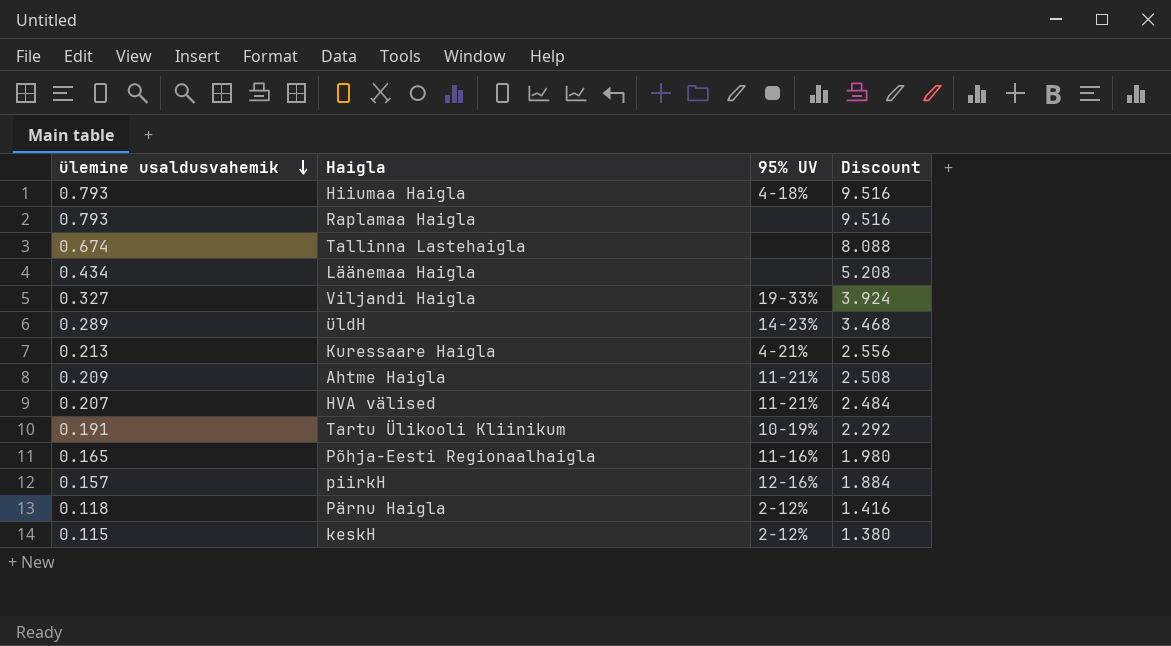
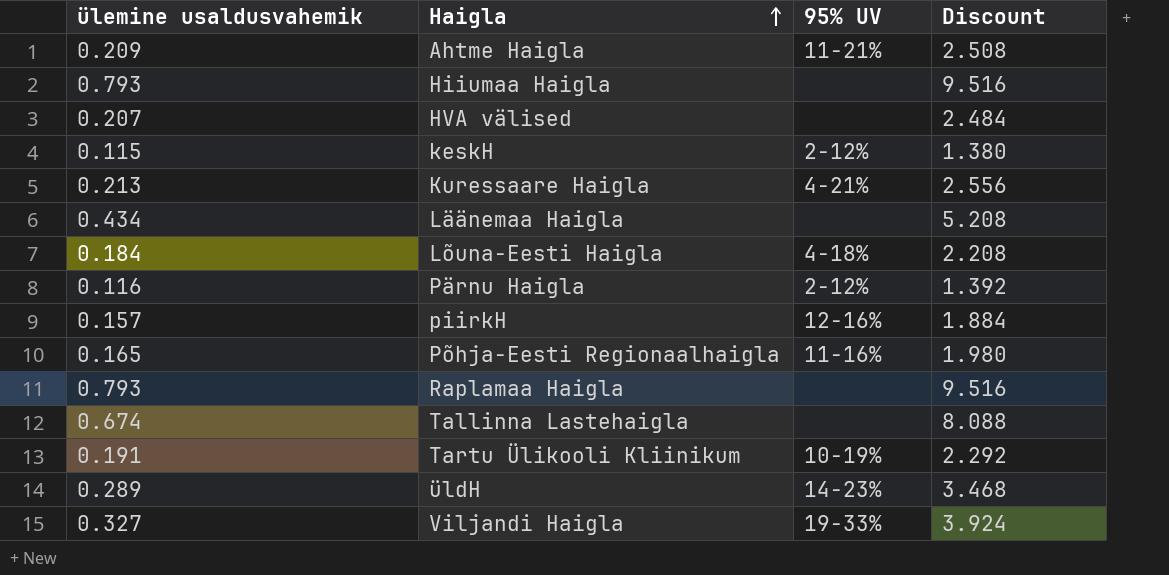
row order: ülemine usaldusvahemik descending -> Haigla ascending
Hiiumaa Haigla | 95% UV: 4-18% -> none
HVA välised | 95% UV: 11-21% -> none
row Lõuna-Eesti Haigla: none -> 0.184 | 4-18% | 2.208
Pärnu Haigla | ülemine usaldusvahemik: 0.118 -> 0.116
Pärnu Haigla | Discount: 1.416 -> 1.392

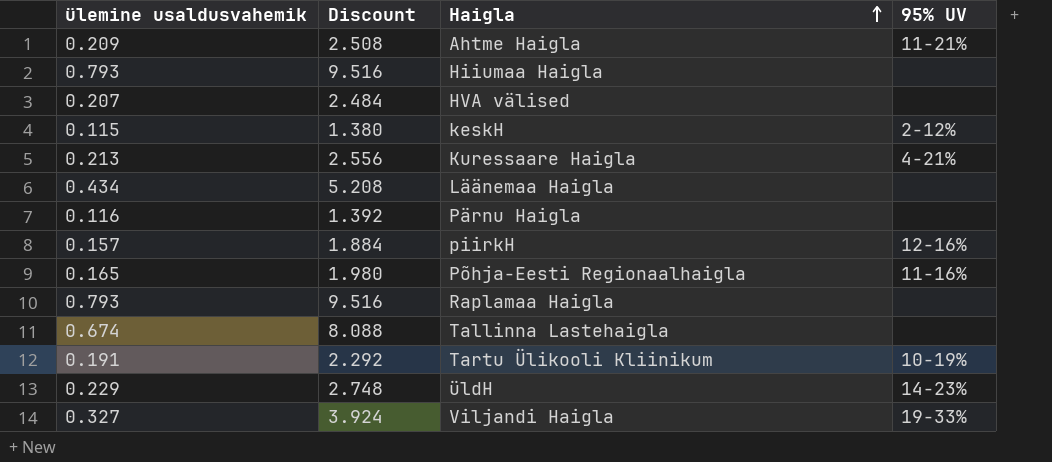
column Discount | position: 4 -> 2
row Lõuna-Eesti Haigla: 0.184 | 4-18% | 2.208 -> none
Pärnu Haigla | 95% UV: 2-12% -> none
üldH | ülemine usaldusvahemik: 0.289 -> 0.229
üldH | Discount: 3.468 -> 2.748

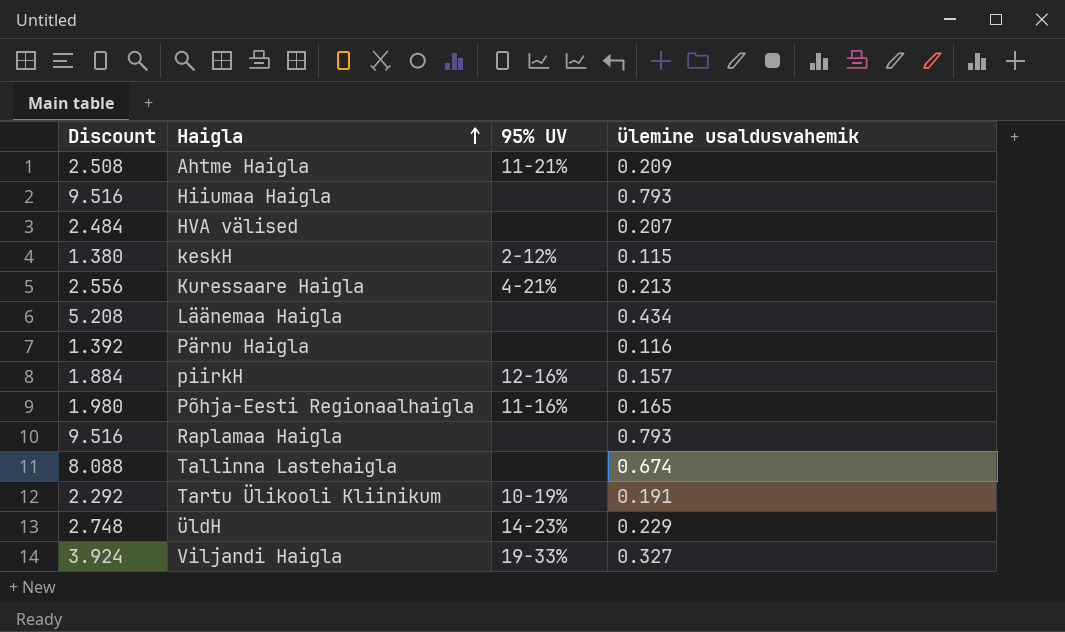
column ülemine usaldusvahemik | position: 1 -> 4

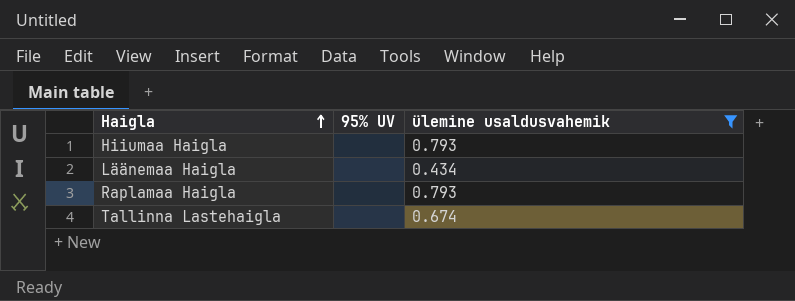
filter: none -> ülemine usaldusvahemik >= 0.434
column Discount | formula: [ülemine usaldusvahemik] * 12 -> none

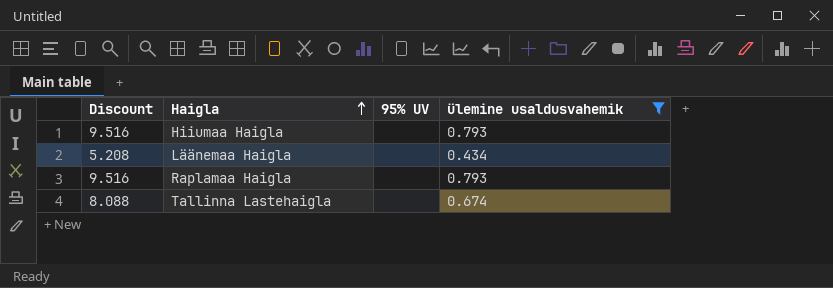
column Discount | formula: none -> [ülemine usaldusvahemik] * 12

